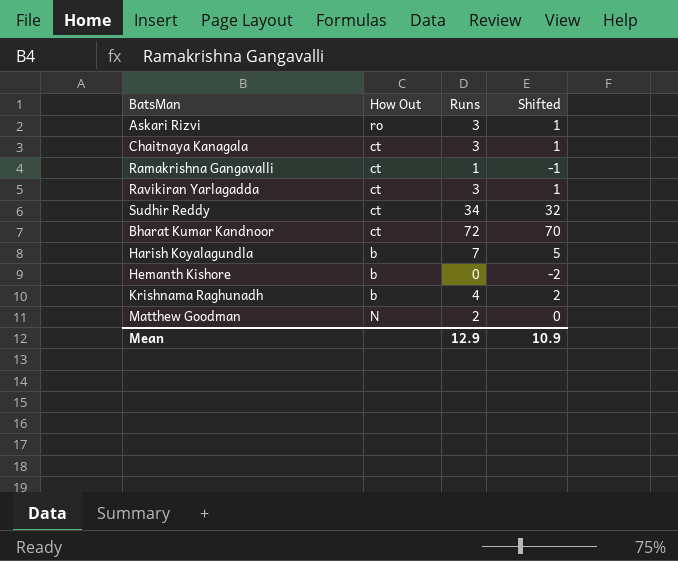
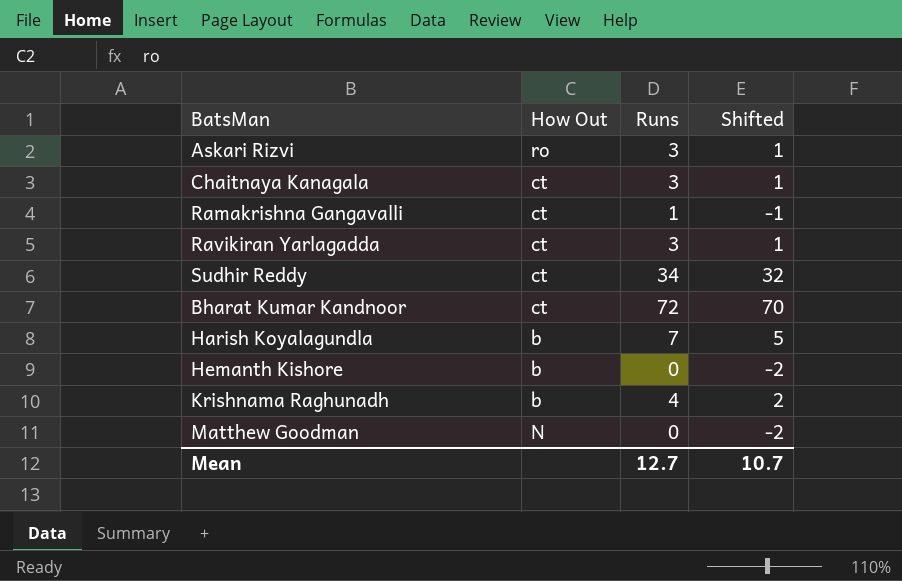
Matthew Goodman | Runs: 2 -> 0
Matthew Goodman | Shifted: 0 -> -2
Mean | Runs: 12.9 -> 12.7
Mean | Shifted: 10.9 -> 10.7

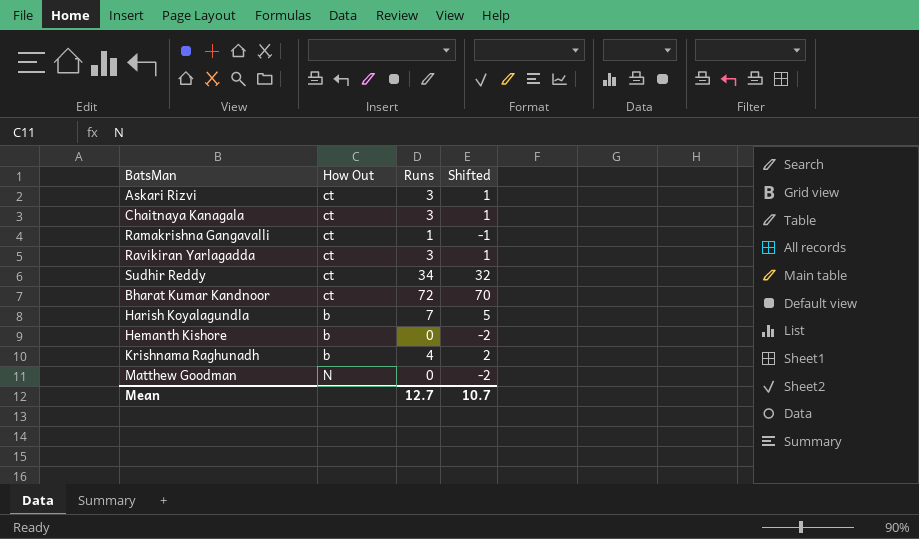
Askari Rizvi | How Out: ro -> ct

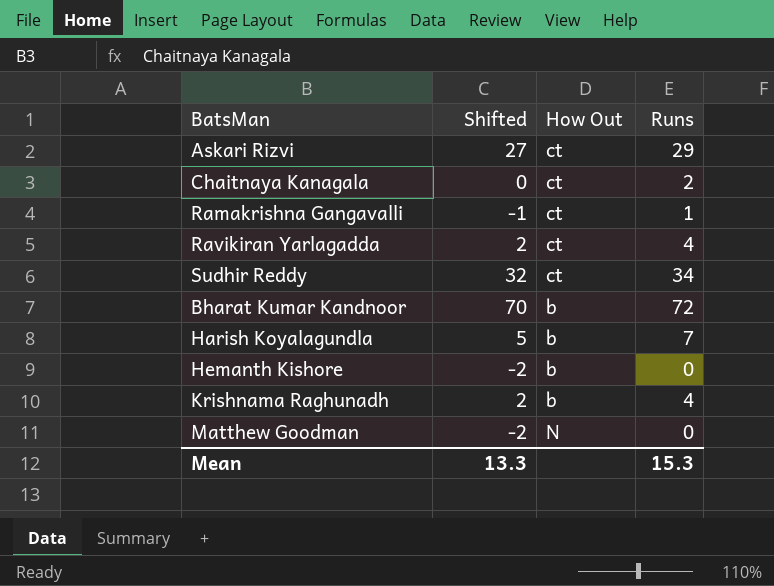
column Shifted | position: 4 -> 2
Askari Rizvi | Shifted: 1 -> 27
Askari Rizvi | Runs: 3 -> 29
Chaitnaya Kanagala | Shifted: 1 -> 0
Chaitnaya Kanagala | Runs: 3 -> 2
Ravikiran Yarlagadda | Shifted: 1 -> 2
Ravikiran Yarlagadda | Runs: 3 -> 4
Bharat Kumar Kandnoor | How Out: ct -> b
Mean | Shifted: 10.7 -> 13.3
Mean | Runs: 12.7 -> 15.3

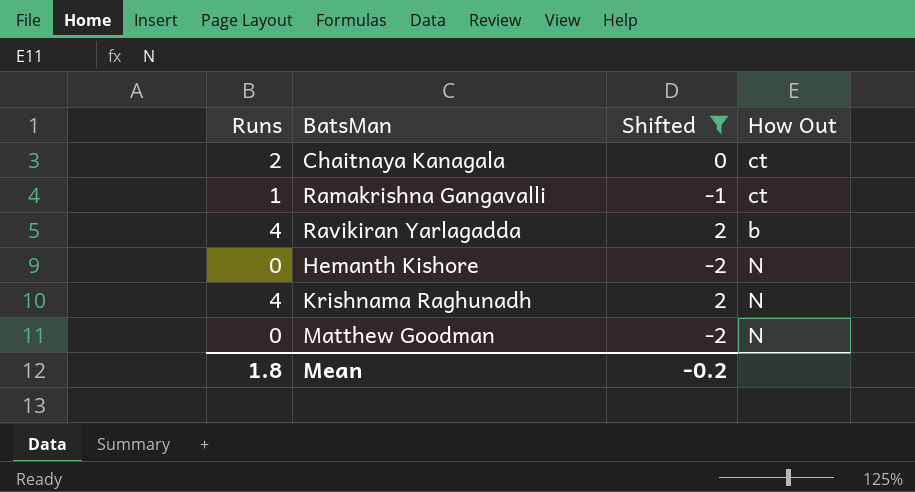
filter: none -> Shifted <= 2
column Runs | position: 4 -> 1
Ravikiran Yarlagadda | How Out: ct -> b
Hemanth Kishore | How Out: b -> N
Krishnama Raghunadh | How Out: b -> N
Mean | Runs: 15.3 -> 1.8
Mean | Shifted: 13.3 -> -0.2

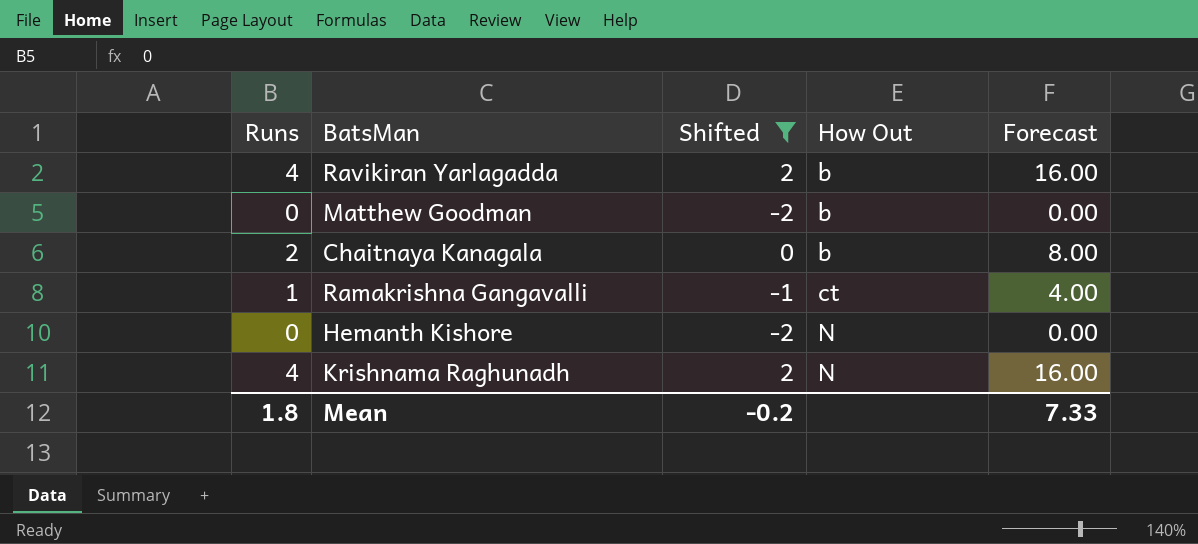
row order: none -> How Out ascending
column Forecast | formula: none -> [Runs] * 4
Matthew Goodman | How Out: N -> b
Chaitnaya Kanagala | How Out: ct -> b

